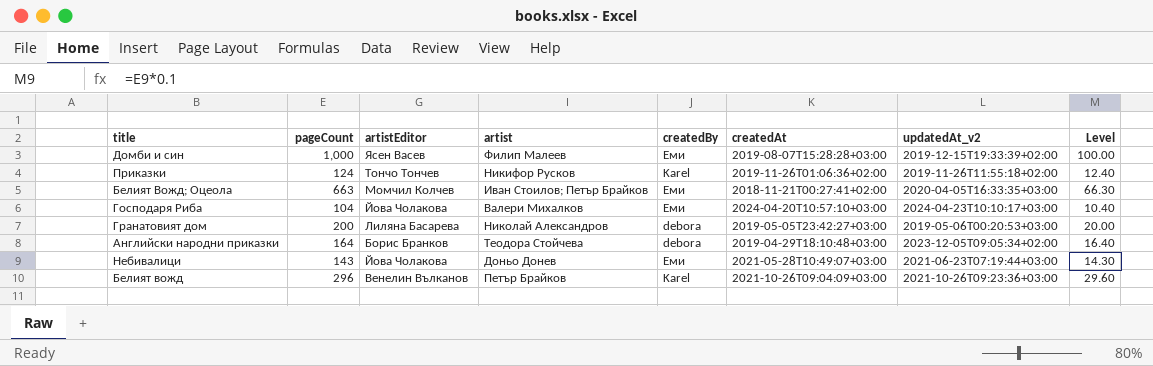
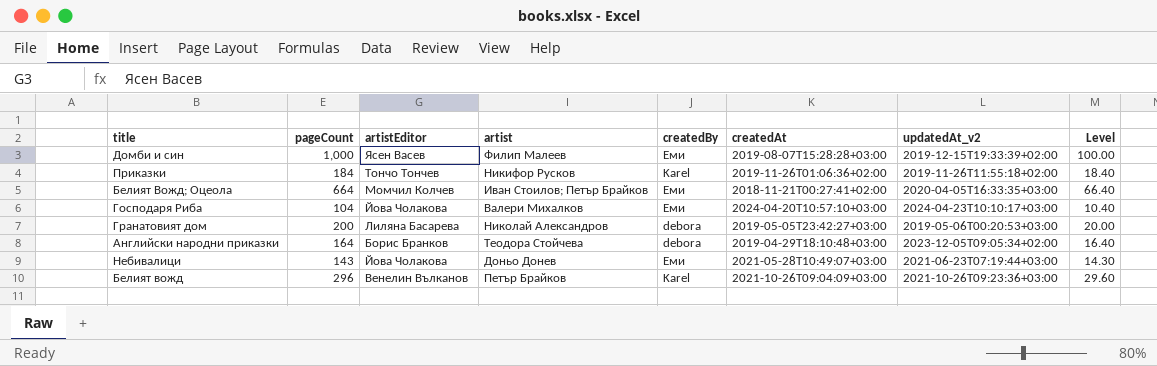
Приказки | pageCount: 124 -> 184
Приказки | Level: 12.40 -> 18.40
Белият Вожд; Оцеола | pageCount: 663 -> 664
Белият Вожд; Оцеола | Level: 66.30 -> 66.40

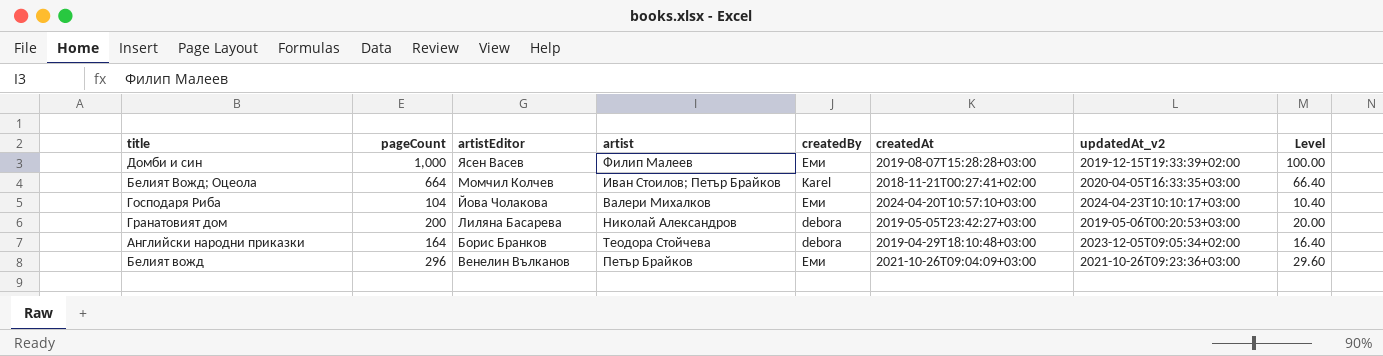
row Приказки: 184 | Тончо Тончев | Никифор Русков | Karel | 2019-11-26T01:06:36+02:00 | 2019-11-26T11:55:18+02:00 | 18.40 -> none
row Небивалици: 143 | Йова Чолакова | Доньо Донев | Еми | 2021-05-28T10:49:07+03:00 | 2021-06-23T07:19:44+03:00 | 14.30 -> none
Белият Вожд; Оцеола | createdBy: Еми -> Karel
Белият вожд | createdBy: Karel -> Еми

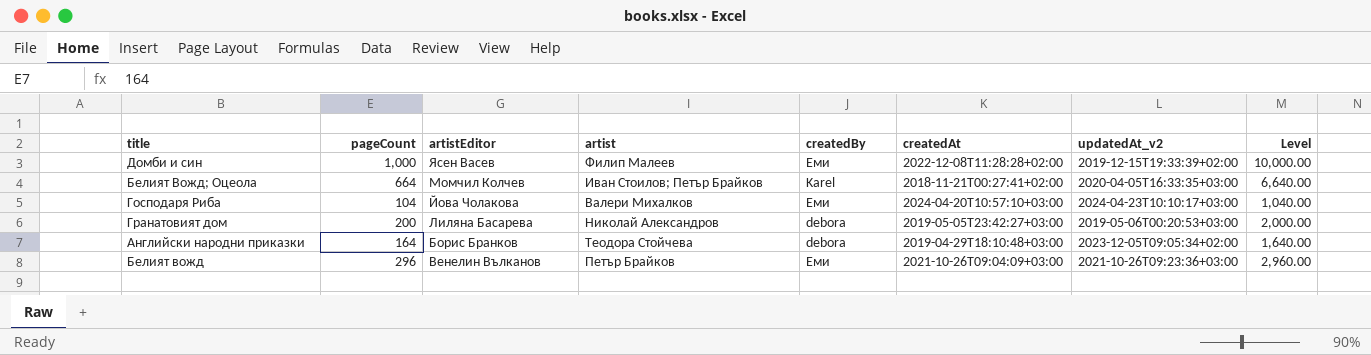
column Level | formula: [pageCount] * 0.1 -> [pageCount] * 10
Домби и син | createdAt: 2019-08-07T15:28:28+03:00 -> 2022-12-08T11:28:28+02:00

